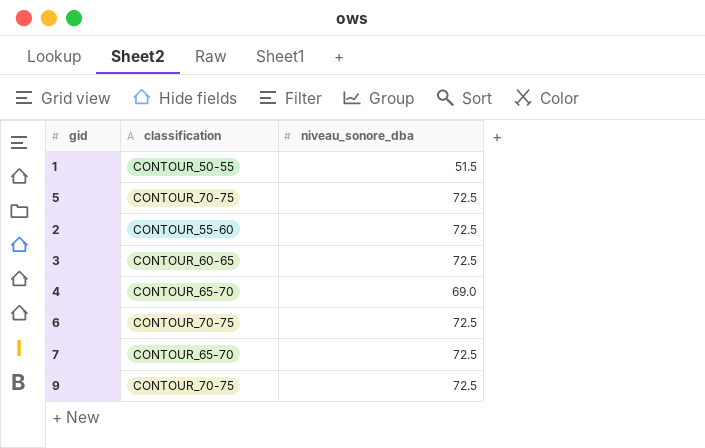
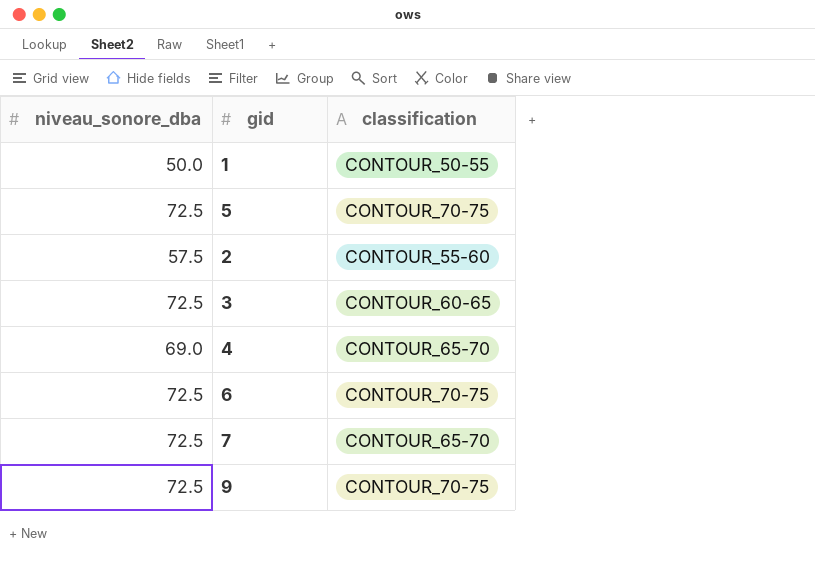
column niveau_sonore_dba | position: 3 -> 1
1 | niveau_sonore_dba: 51.5 -> 50.0
2 | niveau_sonore_dba: 72.5 -> 57.5

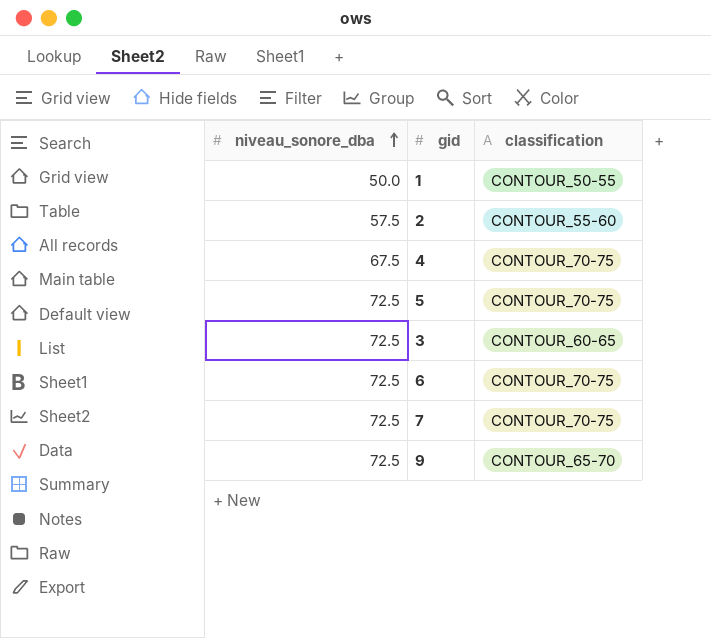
row order: none -> niveau_sonore_dba ascending
4 | niveau_sonore_dba: 69.0 -> 67.5
4 | classification: CONTOUR_65-70 -> CONTOUR_70-75
7 | classification: CONTOUR_65-70 -> CONTOUR_70-75
9 | classification: CONTOUR_70-75 -> CONTOUR_65-70

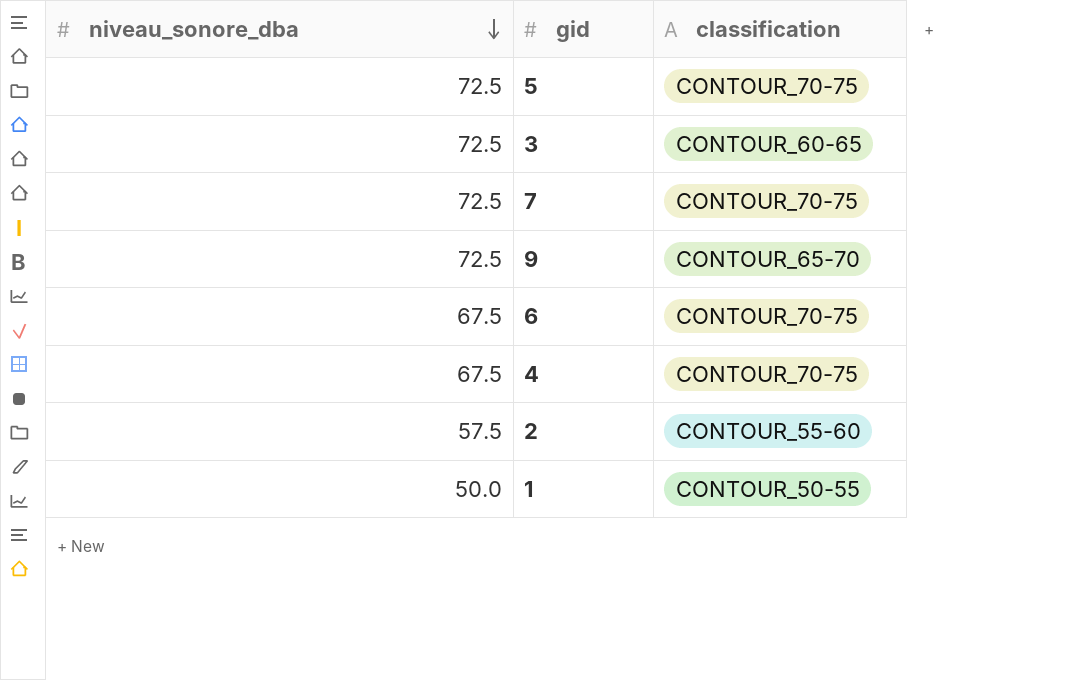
row order: niveau_sonore_dba ascending -> niveau_sonore_dba descending
6 | niveau_sonore_dba: 72.5 -> 67.5

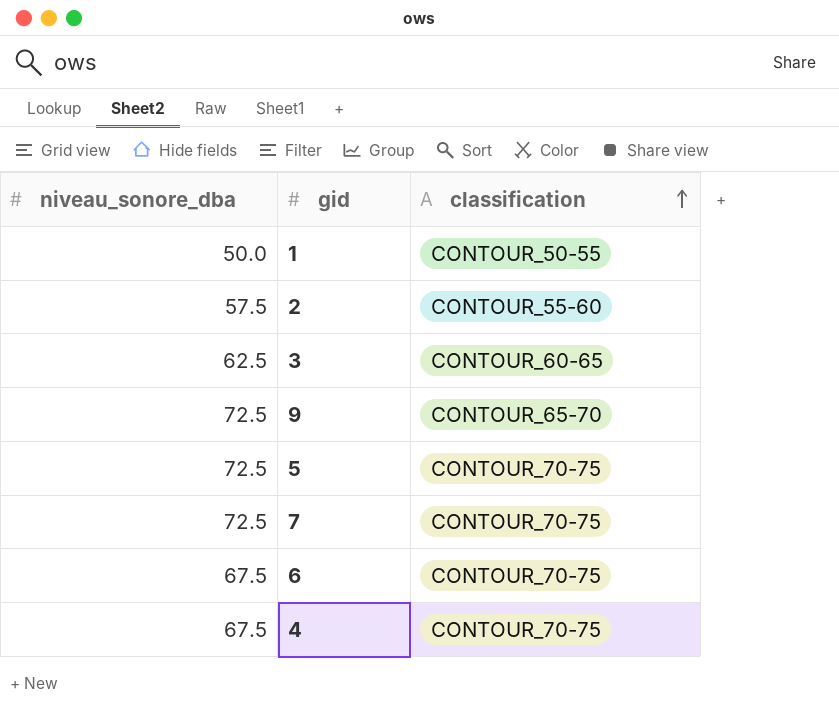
row order: niveau_sonore_dba descending -> classification ascending
3 | niveau_sonore_dba: 72.5 -> 62.5

